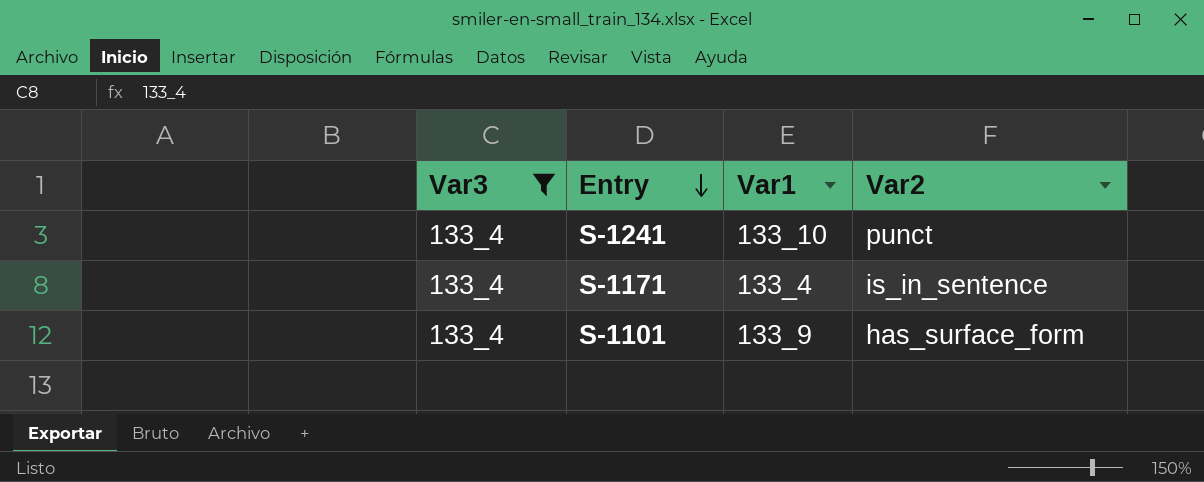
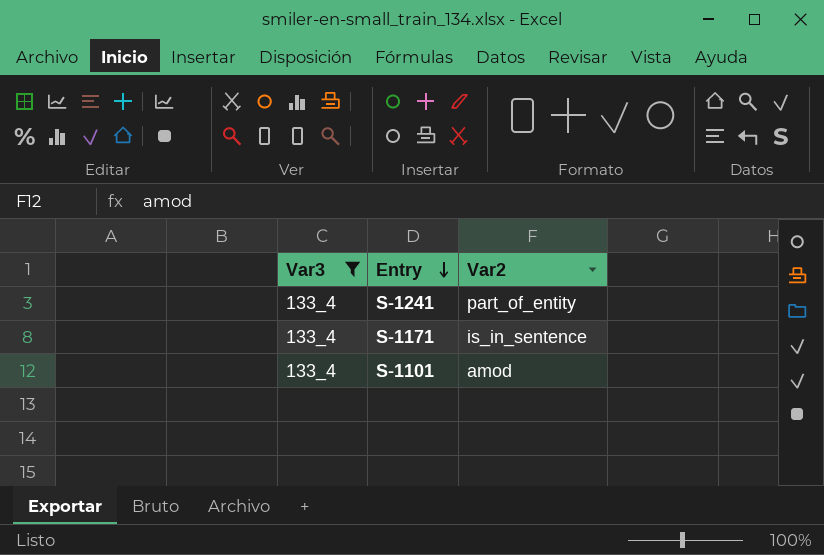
column Var1 | position: 3 -> none
S-1241 | Var2: punct -> part_of_entity
S-1101 | Var2: has_surface_form -> amod

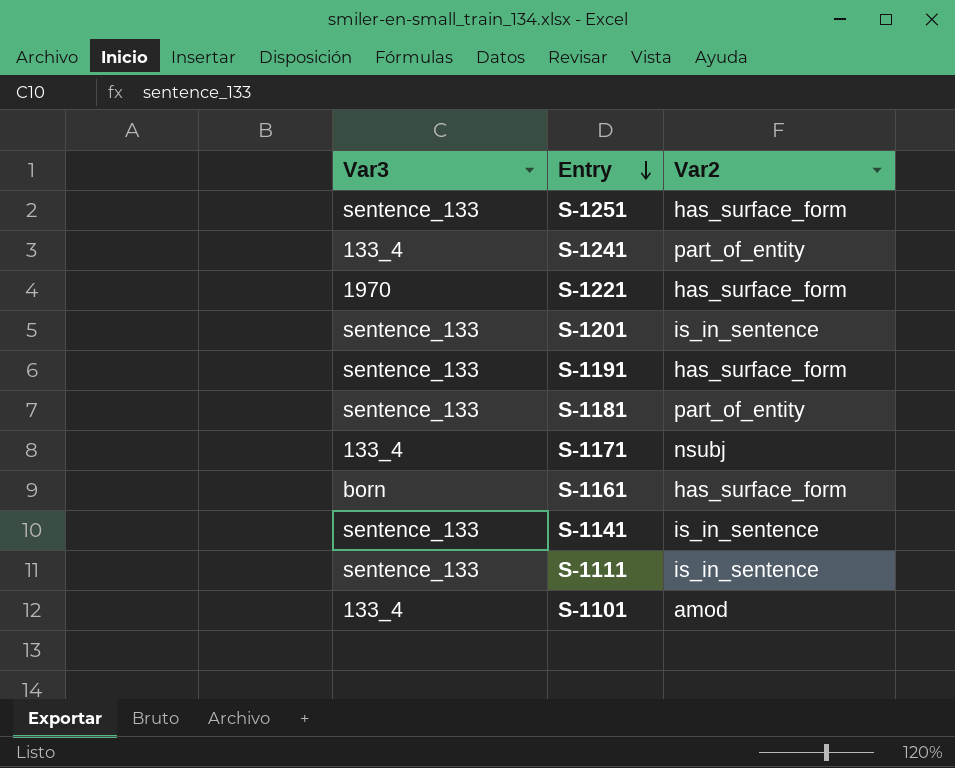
filter: Var3 = 133_4 -> none
S-1171 | Var2: is_in_sentence -> nsubj

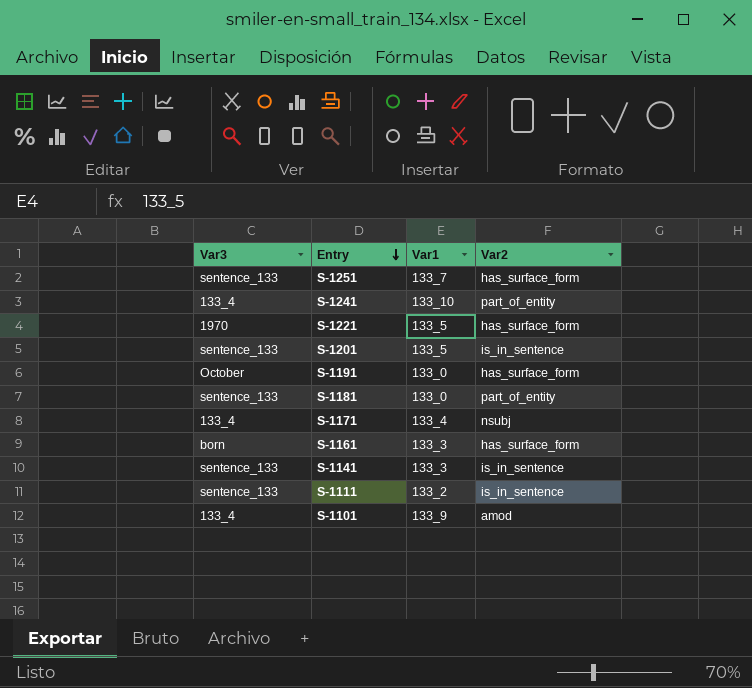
column Var1 | position: none -> 3
S-1191 | Var3: sentence_133 -> October

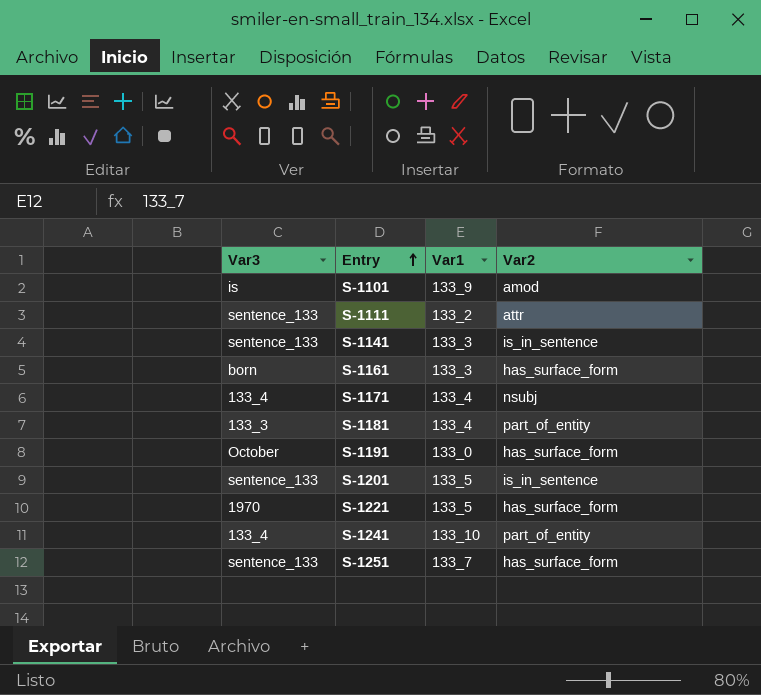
row order: Entry descending -> Entry ascending
S-1101 | Var3: 133_4 -> is
S-1111 | Var2: is_in_sentence -> attr
S-1181 | Var3: sentence_133 -> 133_3
S-1181 | Var1: 133_0 -> 133_4

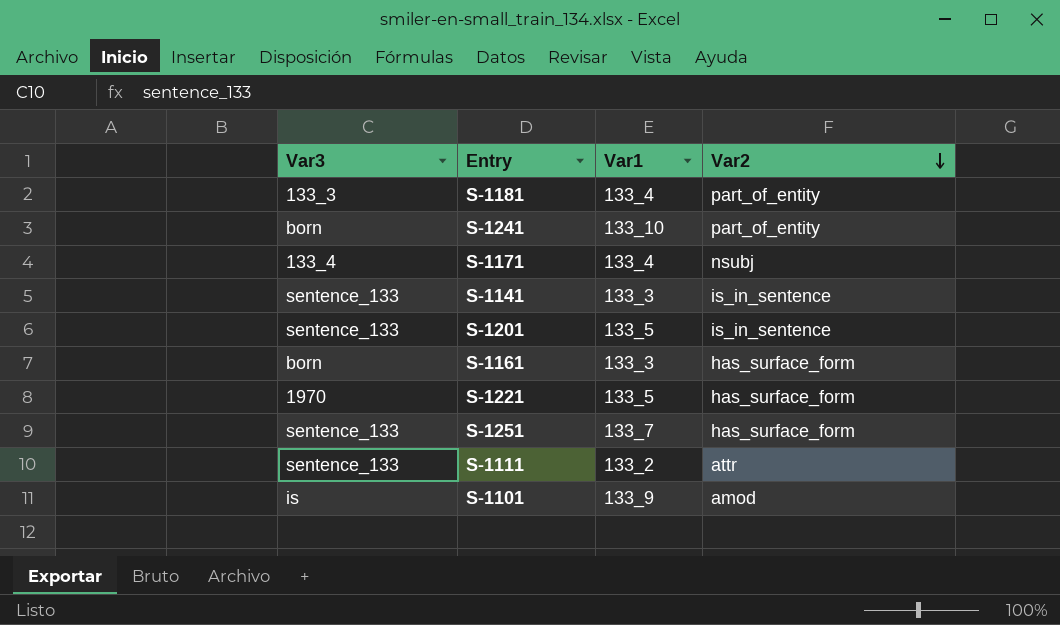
row order: Entry ascending -> Var2 descending
row S-1191: October | 133_0 | has_surface_form -> none
S-1241 | Var3: 133_4 -> born

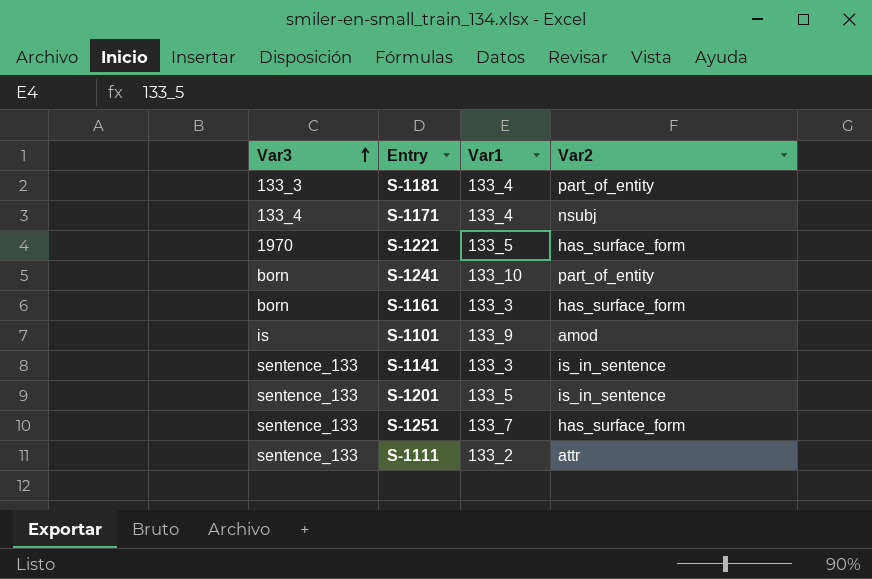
row order: Var2 descending -> Var3 ascending

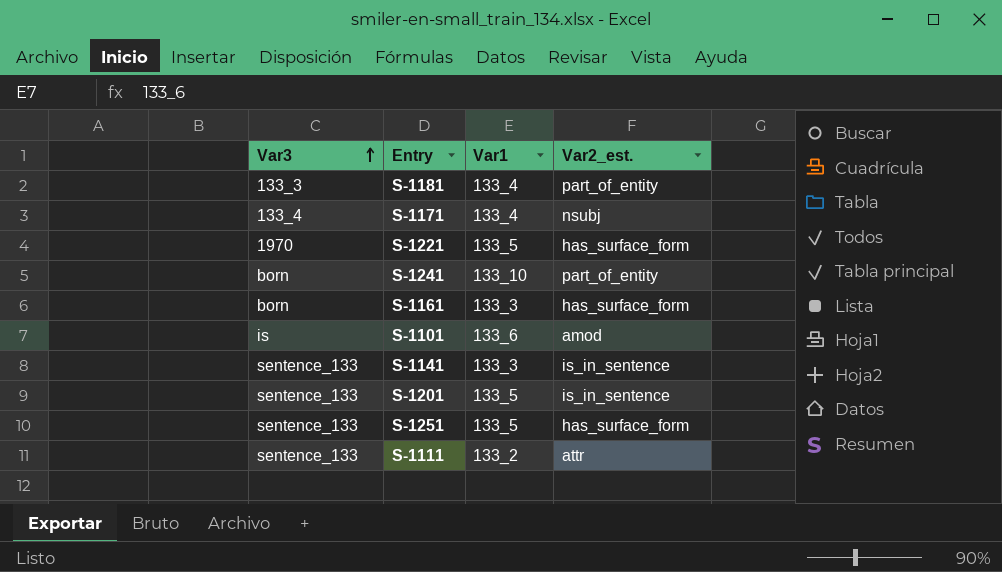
column name: Var2 -> Var2_est.
S-1101 | Var1: 133_9 -> 133_6
S-1251 | Var1: 133_7 -> 133_5

